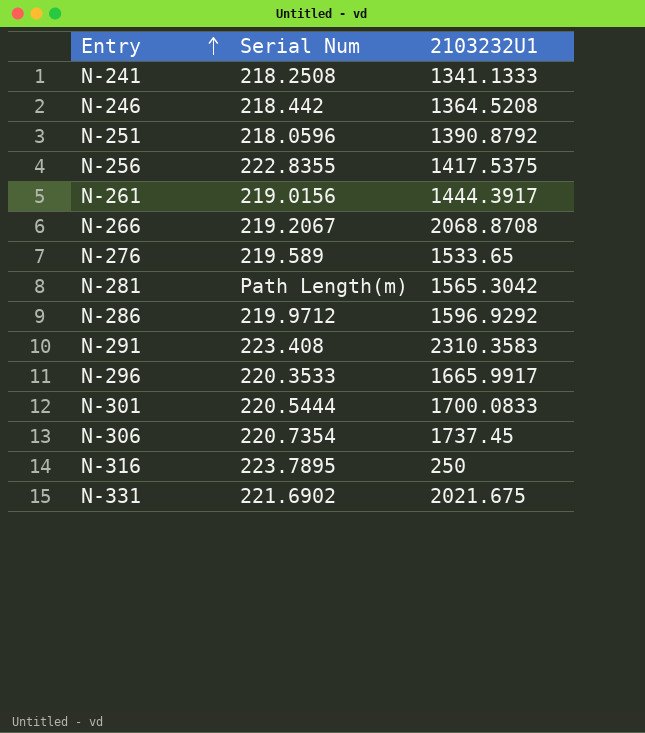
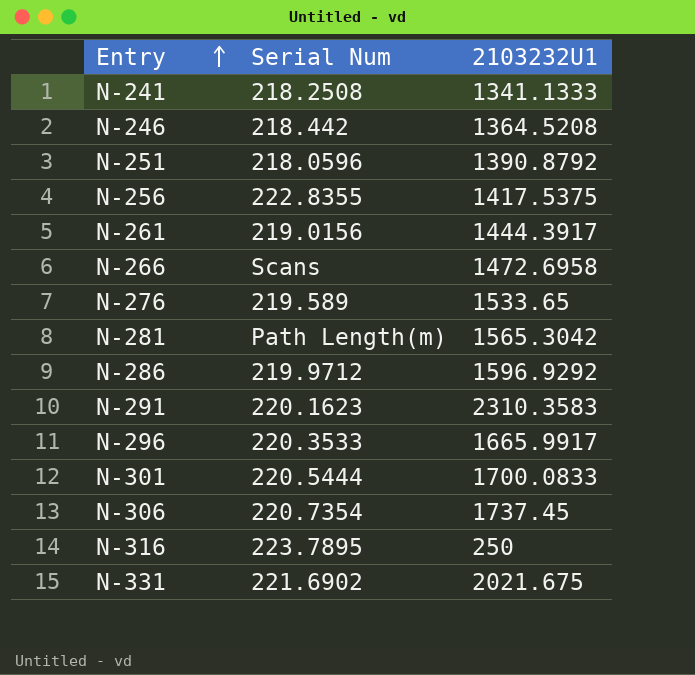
N-266 | Serial Num: 219.2067 -> Scans
N-266 | 2103232U1: 2068.8708 -> 1472.6958
N-291 | Serial Num: 223.408 -> 220.1623

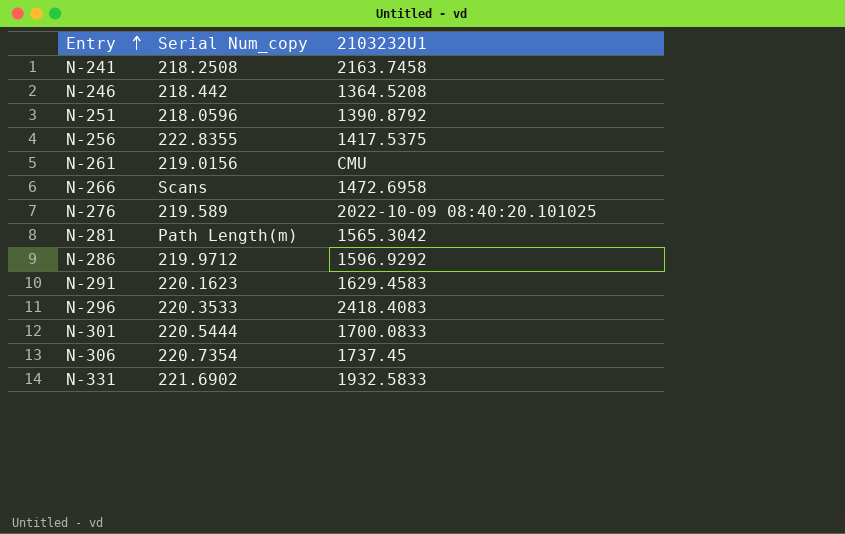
column name: Serial Num -> Serial Num_copy
row N-316: 223.7895 | 250 -> none
N-241 | 2103232U1: 1341.1333 -> 2163.7458
N-261 | 2103232U1: 1444.3917 -> CMU
N-276 | 2103232U1: 1533.65 -> 2022-10-09 08:40:20.101025
N-291 | 2103232U1: 2310.3583 -> 1629.4583
N-296 | 2103232U1: 1665.9917 -> 2418.4083
N-331 | 2103232U1: 2021.675 -> 1932.5833

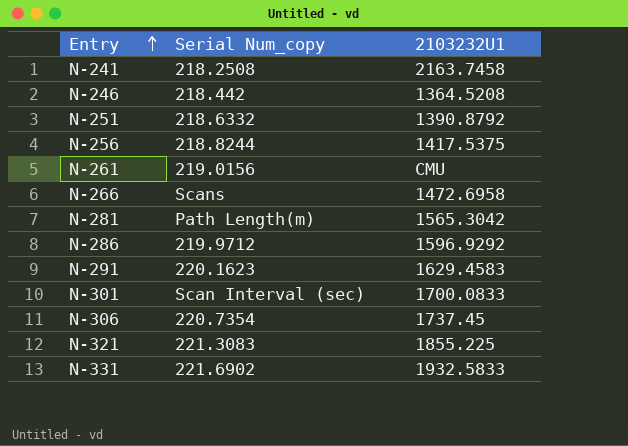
row N-276: 219.589 | 2022-10-09 08:40:20.101025 -> none
row N-296: 220.3533 | 2418.4083 -> none
N-251 | Serial Num_copy: 218.0596 -> 218.6332
N-256 | Serial Num_copy: 222.8355 -> 218.8244
N-301 | Serial Num_copy: 220.5444 -> Scan Interval (sec)
row N-321: none -> 221.3083 | 1855.225

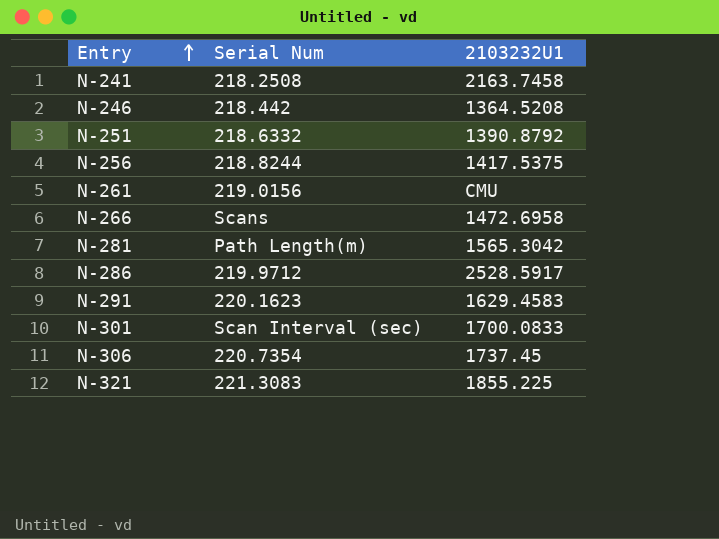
column name: Serial Num_copy -> Serial Num
row N-331: 221.6902 | 1932.5833 -> none
N-286 | 2103232U1: 1596.9292 -> 2528.5917

